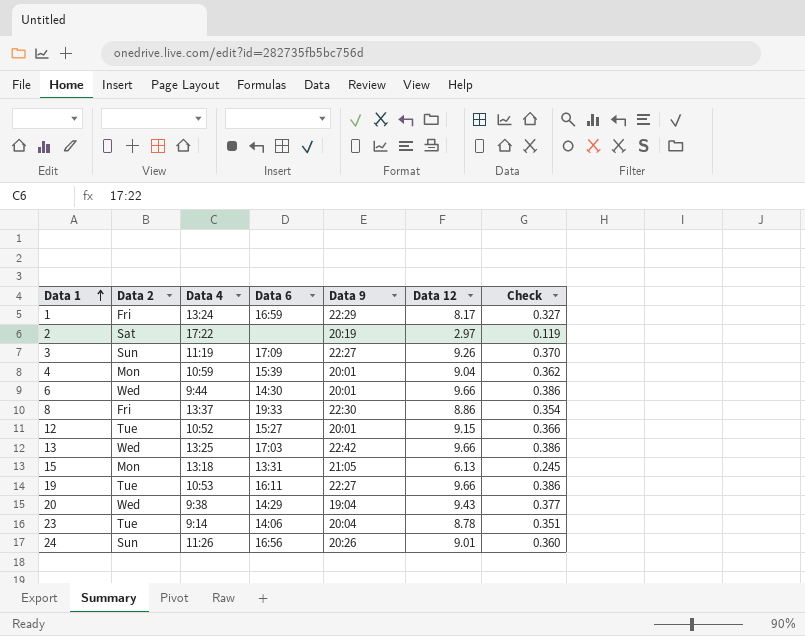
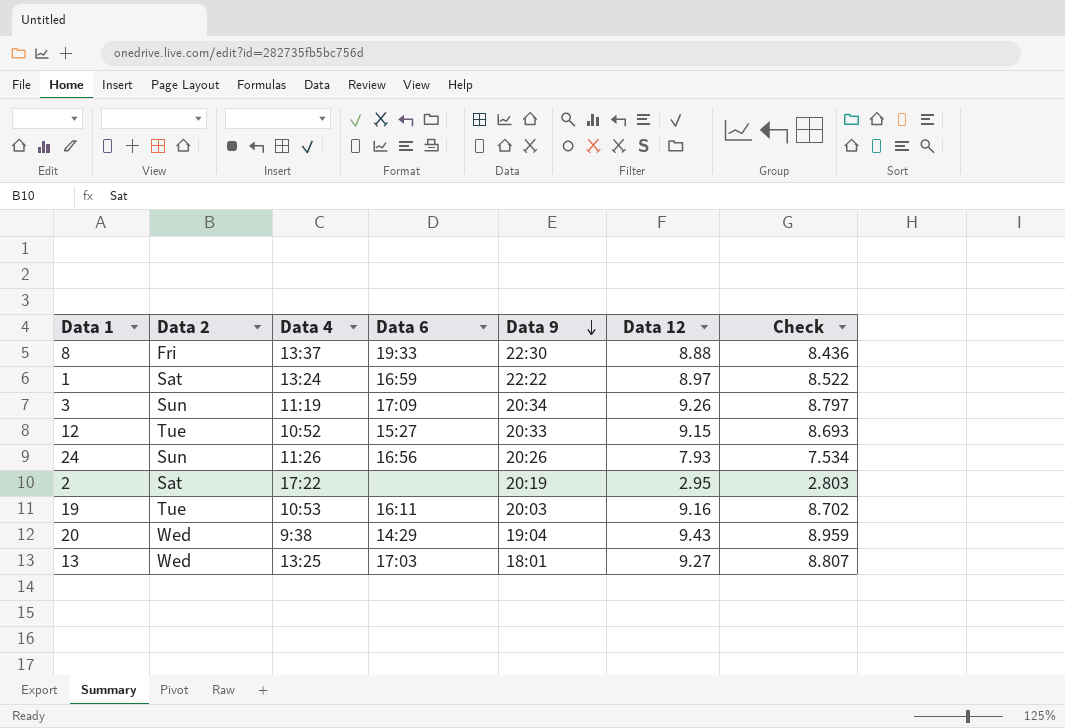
row order: Data 1 ascending -> Data 9 descending
column Check | formula: [Data 12] * 0.04 -> [Data 12] * 0.95
row 4: Mon | 10:59 | 15:39 | 20:01 | 9.04 | 0.362 -> none
row 6: Wed | 9:44 | 14:30 | 20:01 | 9.66 | 0.386 -> none
row 15: Mon | 13:18 | 13:31 | 21:05 | 6.13 | 0.245 -> none
row 23: Tue | 9:14 | 14:06 | 20:04 | 8.78 | 0.351 -> none
8 | Data 12: 8.86 -> 8.88
1 | Data 2: Fri -> Sat
1 | Data 9: 22:29 -> 22:22
1 | Data 12: 8.17 -> 8.97
3 | Data 9: 22:27 -> 20:34
12 | Data 9: 20:01 -> 20:33
24 | Data 12: 9.01 -> 7.93
2 | Data 12: 2.97 -> 2.95
19 | Data 9: 22:27 -> 20:03
19 | Data 12: 9.66 -> 9.16
13 | Data 9: 22:42 -> 18:01
13 | Data 12: 9.66 -> 9.27

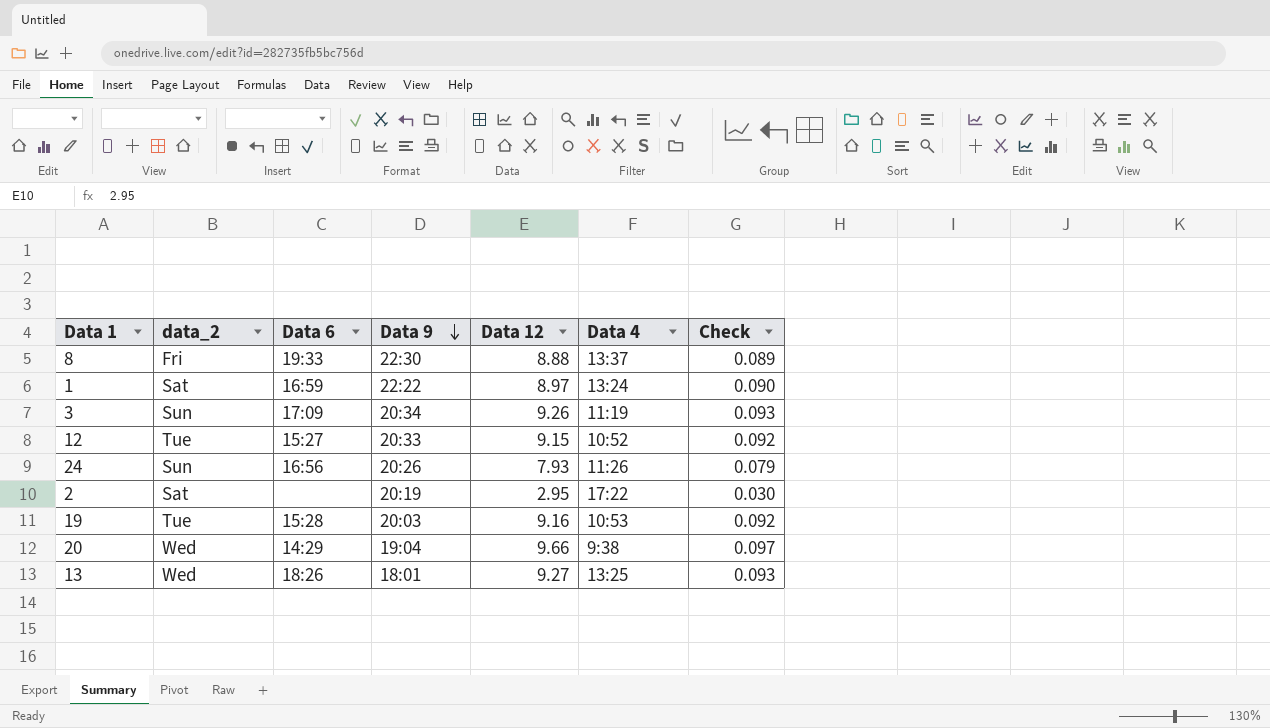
column name: Data 2 -> data_2
column Data 4 | position: 3 -> 6
column Check | formula: [Data 12] * 0.95 -> [Data 12] * 0.01
19 | Data 6: 16:11 -> 15:28
20 | Data 12: 9.43 -> 9.66
13 | Data 6: 17:03 -> 18:26

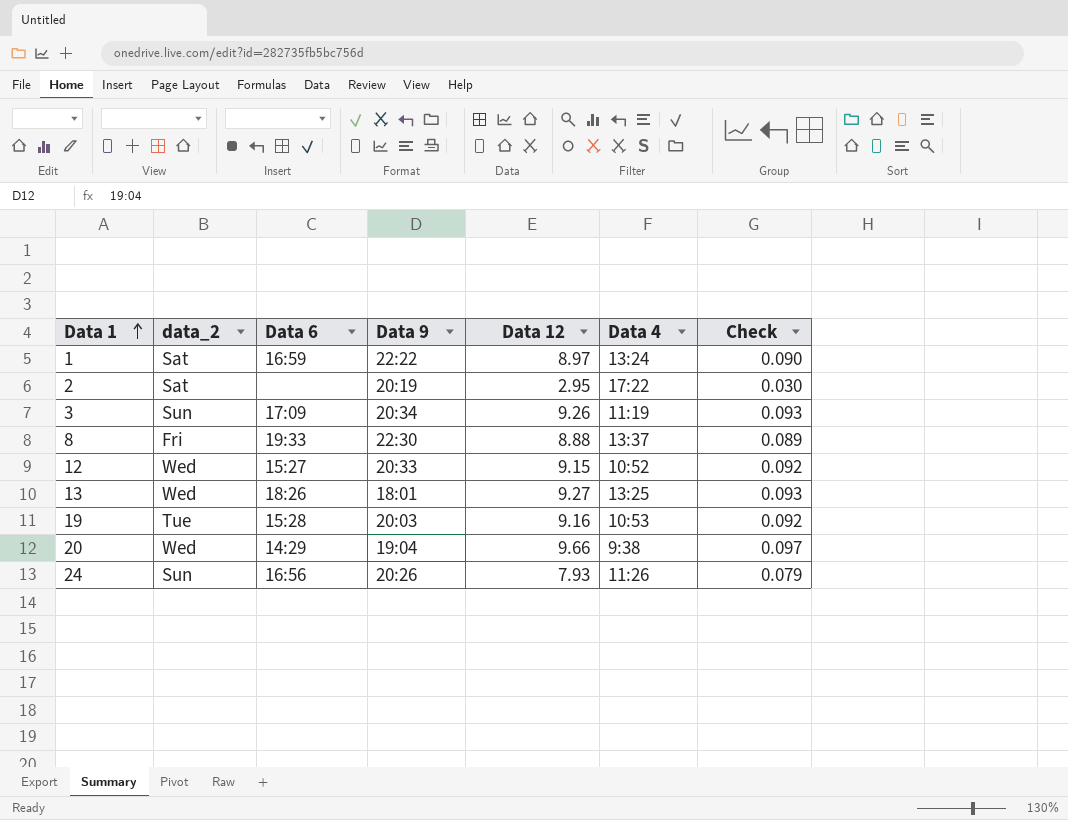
row order: Data 9 descending -> Data 1 ascending
12 | data_2: Tue -> Wed

